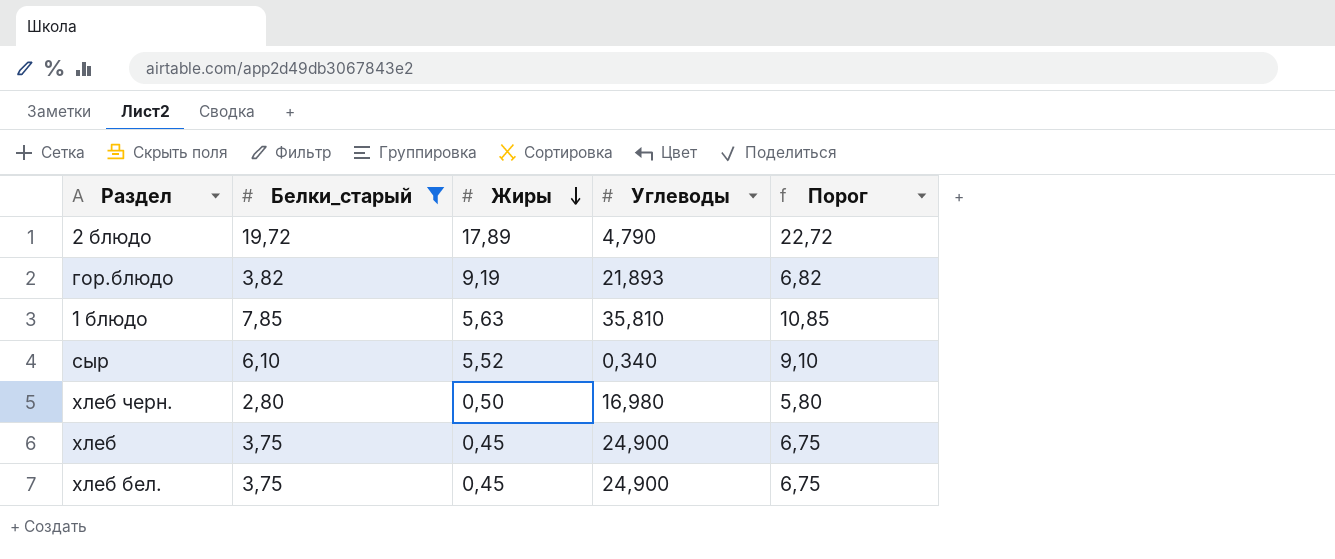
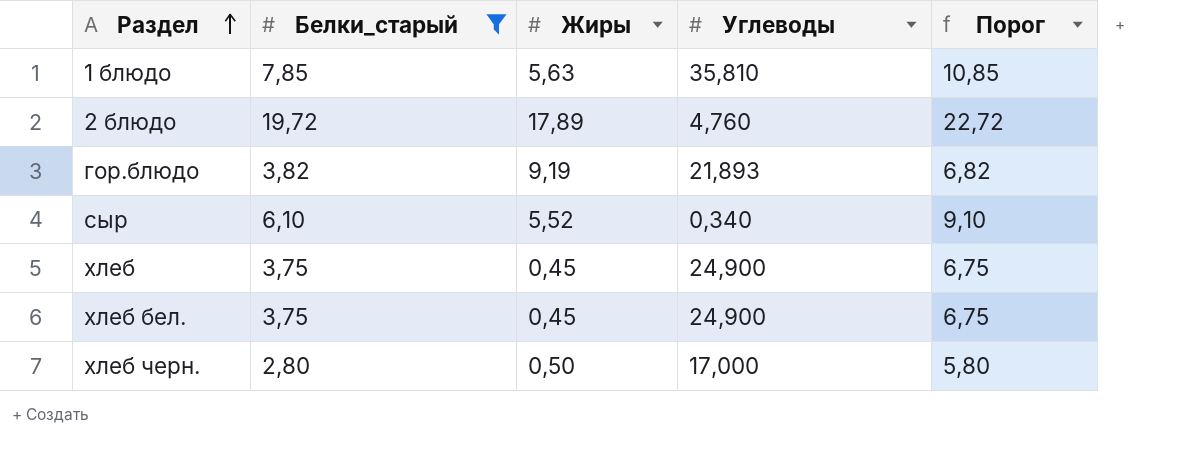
row order: Жиры descending -> Раздел ascending
2 блюдо | Углеводы: 4,790 -> 4,760
хлеб черн. | Углеводы: 16,980 -> 17,000

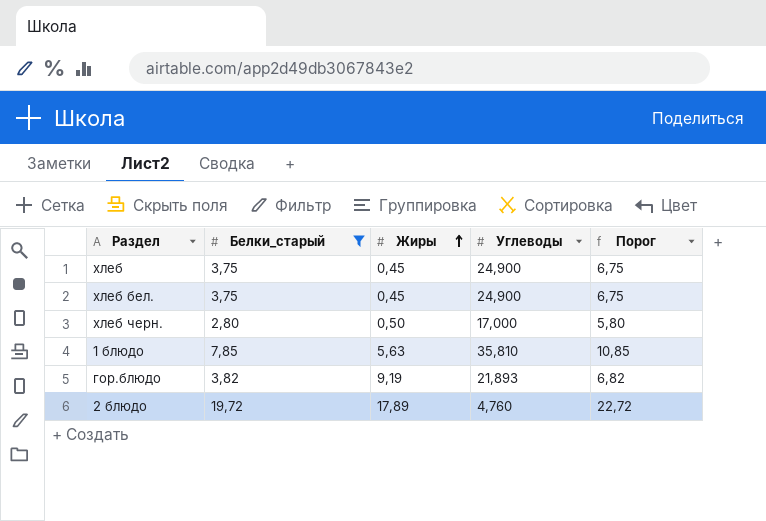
row order: Раздел ascending -> Жиры ascending
row сыр: 6,10 | 5,52 | 0,340 | 9,10 -> none

